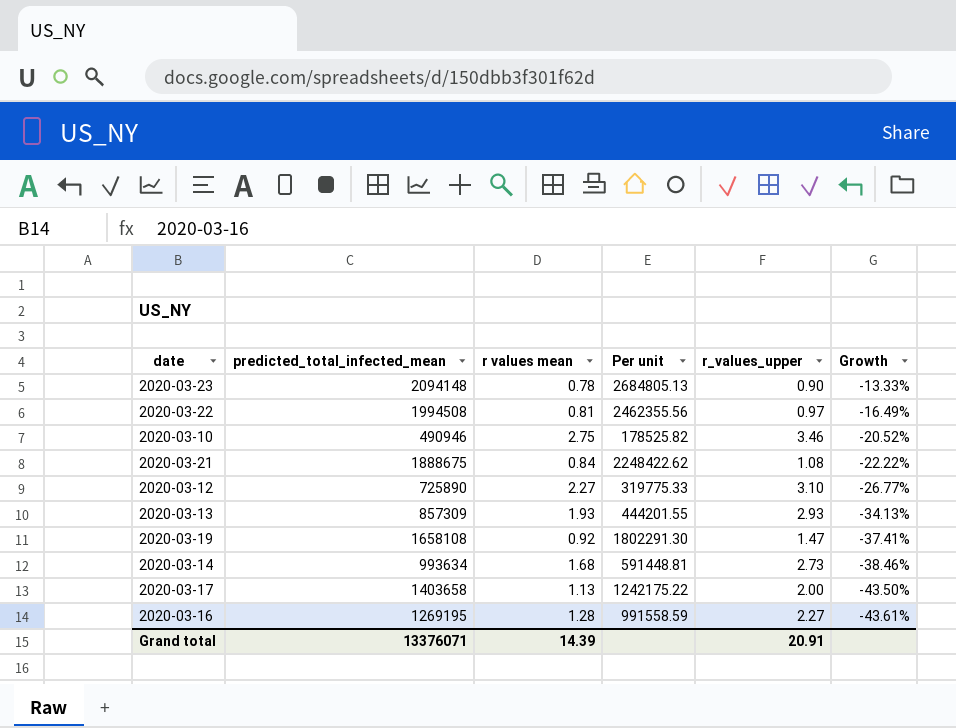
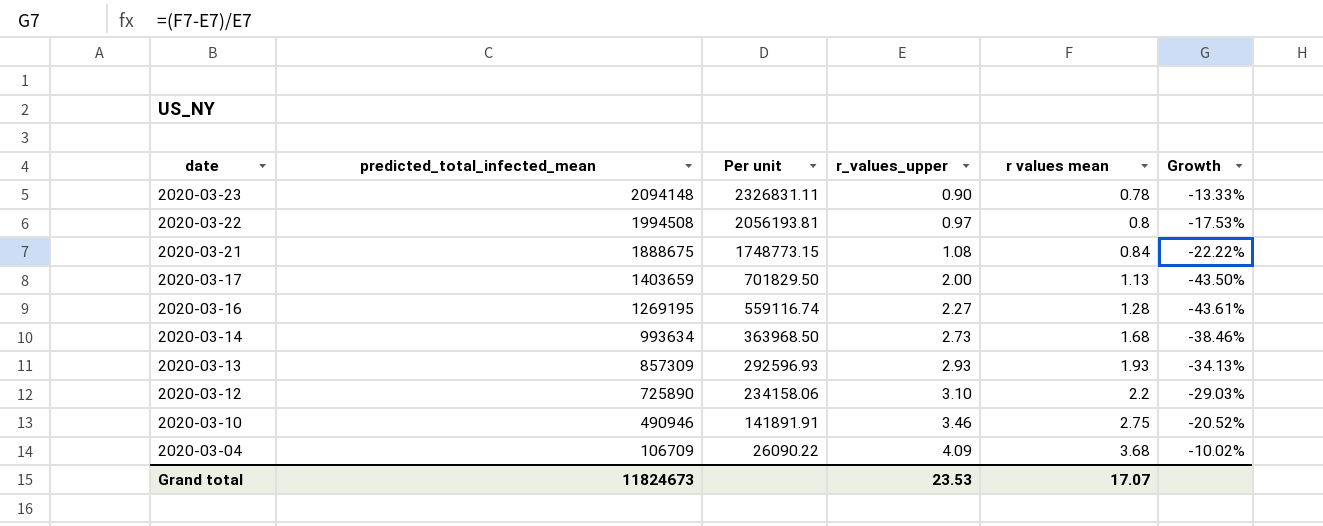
row order: Growth descending -> date descending
column Per unit | formula: [predicted_total_infected_mean] / [r values mean] -> [predicted_total_infected_mean] / [r_values_upper]
column r values mean | position: 3 -> 5
row 2020-03-19: 1658108 | 0.92 | 1802291.30 | 1.47 | -37.41% -> none
2020-03-22 | r values mean: 0.81 -> 0.8
2020-03-22 | Growth: -16.49% -> -17.53%
2020-03-17 | predicted_total_infected_mean: 1403658 -> 1403659
2020-03-12 | r values mean: 2.27 -> 2.2
2020-03-12 | Growth: -26.77% -> -29.03%
row 2020-03-04: none -> 106709 | 26090.22 | 4.09 | 3.68 | -10.02%
Grand total | predicted_total_infected_mean: 13376071 -> 11824673
Grand total | r_values_upper: 20.91 -> 23.53
Grand total | r values mean: 14.39 -> 17.07

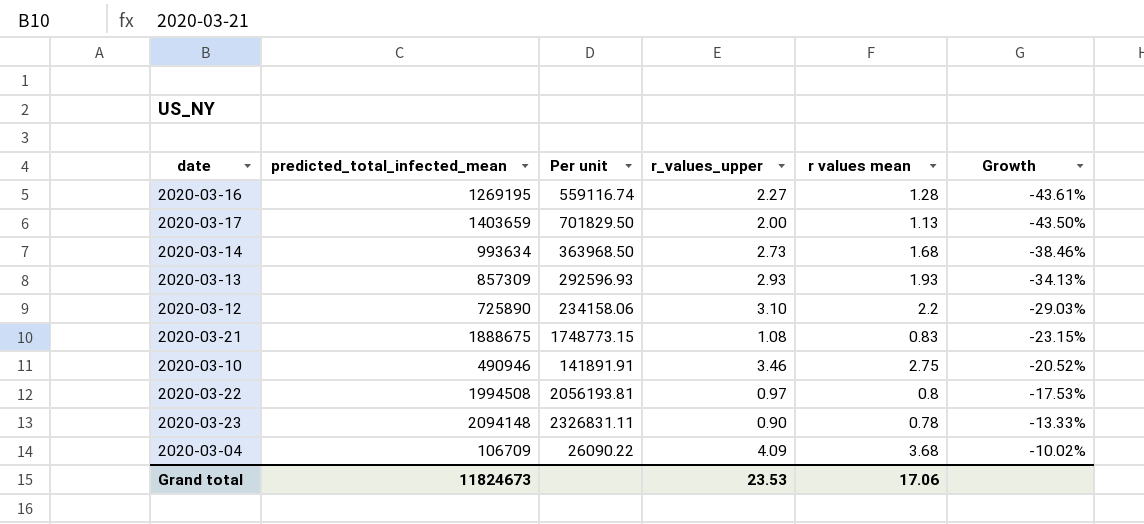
row order: date descending -> Growth ascending
2020-03-21 | r values mean: 0.84 -> 0.83
2020-03-21 | Growth: -22.22% -> -23.15%
Grand total | r values mean: 17.07 -> 17.06

